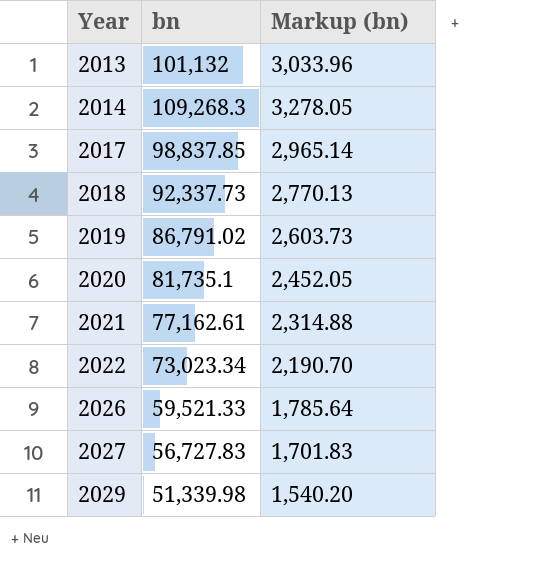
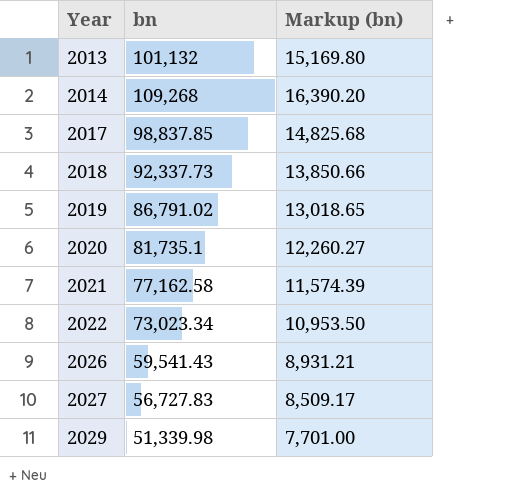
column Markup (bn) | formula: [bn] * 0.03 -> [bn] * 0.15
2014 | bn: 109,268.3 -> 109,268
2021 | bn: 77,162.61 -> 77,162.58
2026 | bn: 59,521.33 -> 59,541.43

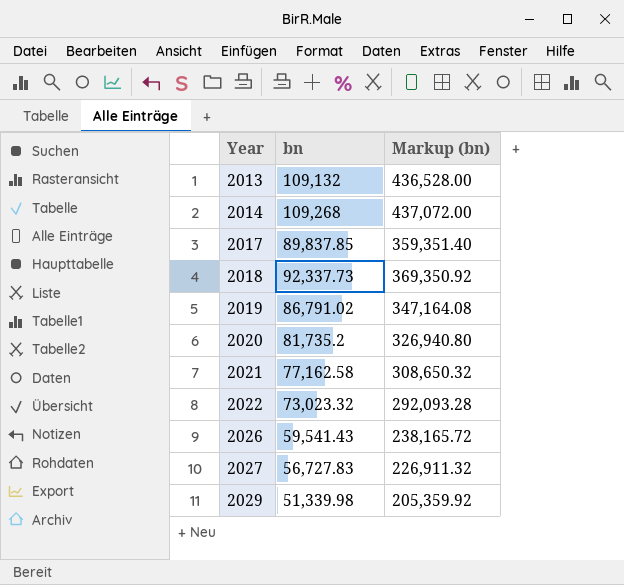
column Markup (bn) | formula: [bn] * 0.15 -> [bn] * 4
2013 | bn: 101,132 -> 109,132
2017 | bn: 98,837.85 -> 89,837.85
2020 | bn: 81,735.1 -> 81,735.2
2022 | bn: 73,023.34 -> 73,023.32

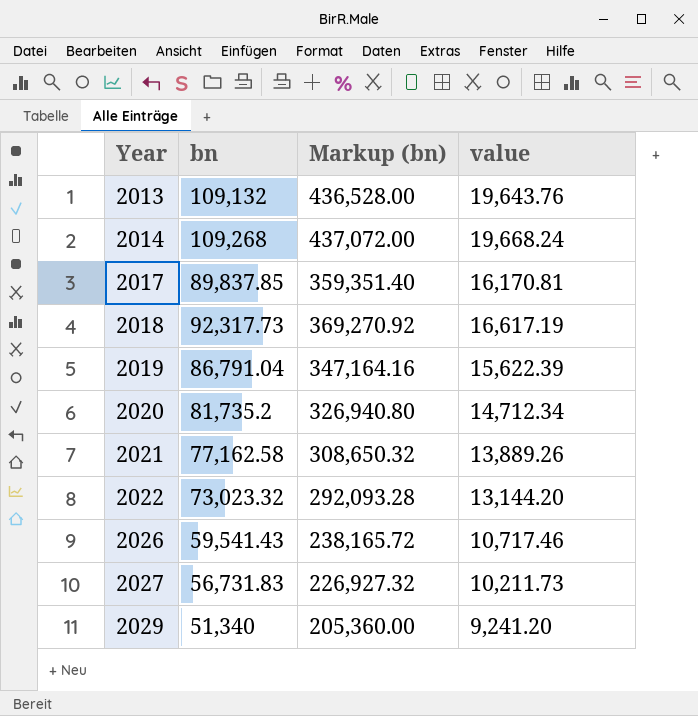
column value | formula: none -> [bn] * 0.18
2018 | bn: 92,337.73 -> 92,317.73
2018 | Markup (bn): 369,350.92 -> 369,270.92
2019 | bn: 86,791.02 -> 86,791.04
2019 | Markup (bn): 347,164.08 -> 347,164.16
2027 | bn: 56,727.83 -> 56,731.83
2027 | Markup (bn): 226,911.32 -> 226,927.32
2029 | bn: 51,339.98 -> 51,340
2029 | Markup (bn): 205,359.92 -> 205,360.00

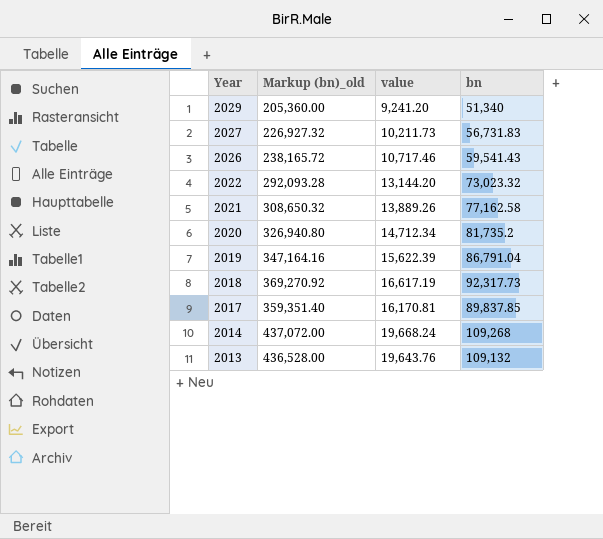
row order: Year ascending -> Year descending
column name: Markup (bn) -> Markup (bn)_old
column bn | position: 2 -> 4

